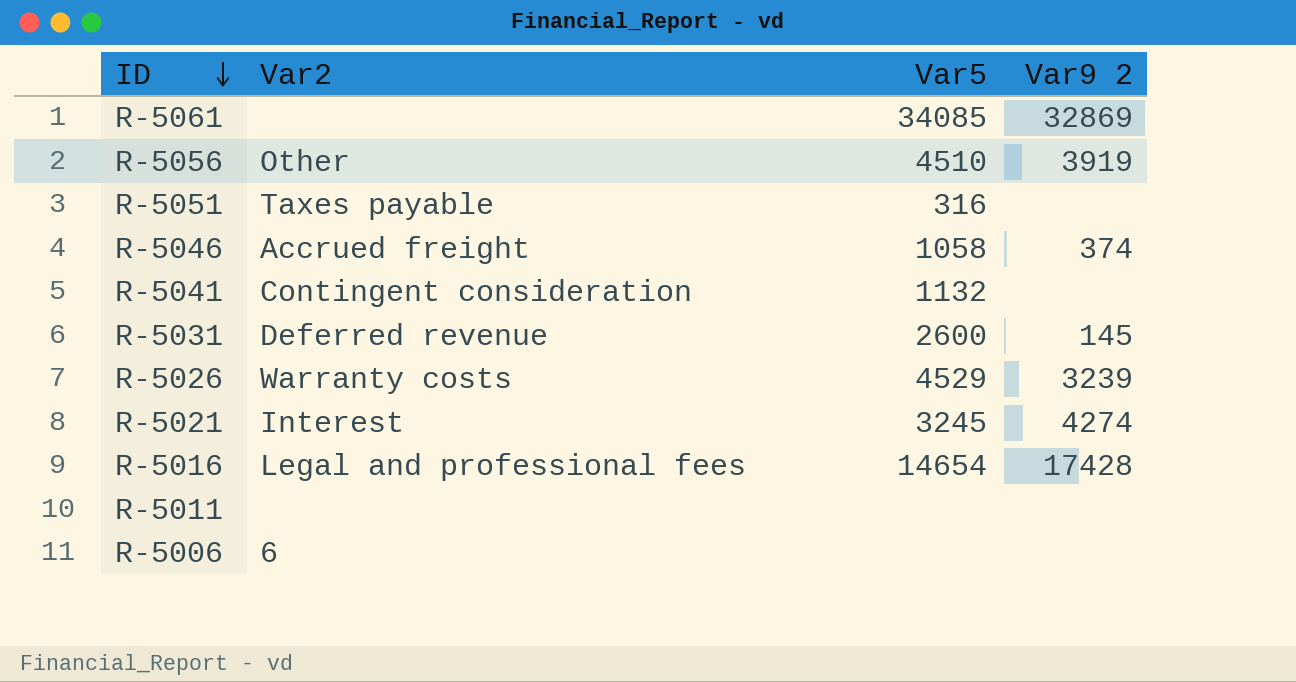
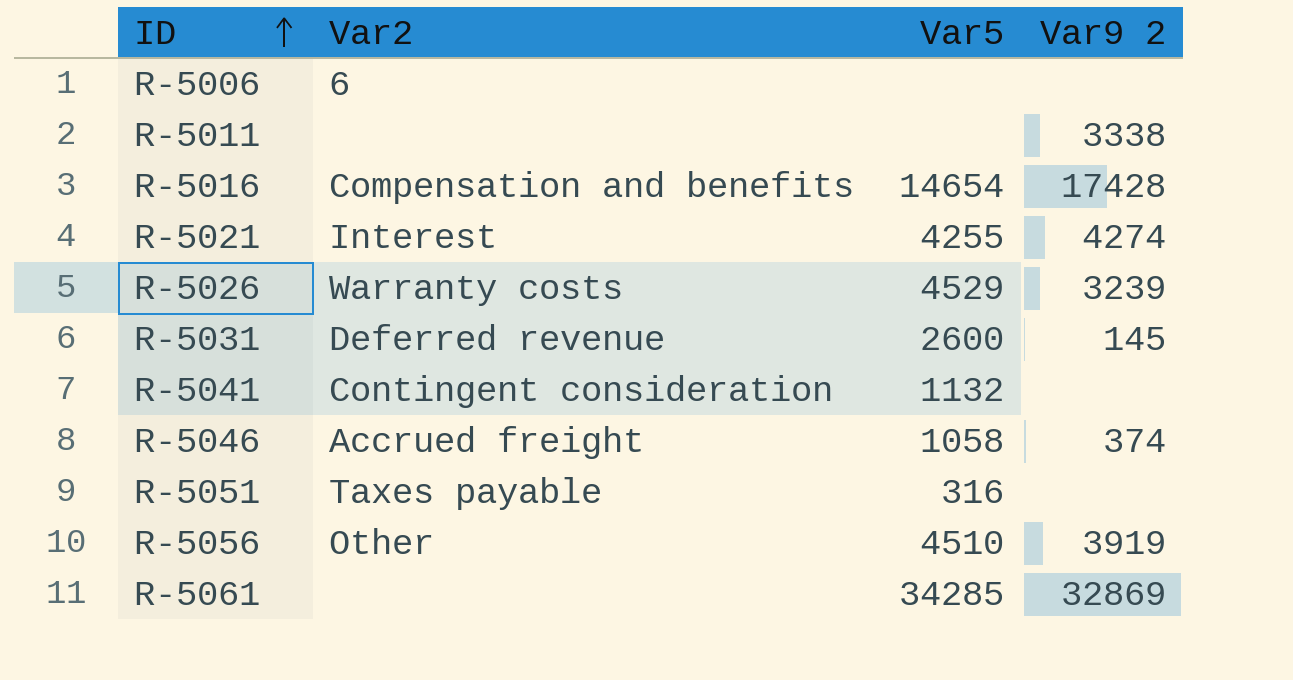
row order: ID descending -> ID ascending
R-5011 | Var9 2: none -> 3338
R-5016 | Var2: Legal and professional fees -> Compensation and benefits
R-5021 | Var5: 3245 -> 4255
R-5061 | Var5: 34085 -> 34285

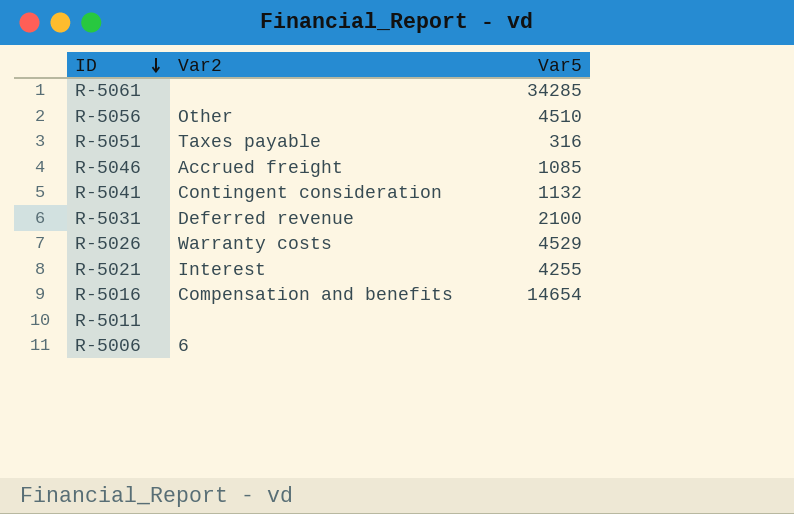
row order: ID ascending -> ID descending
column Var9 2 | position: 4 -> none
R-5046 | Var5: 1058 -> 1085
R-5031 | Var5: 2600 -> 2100

